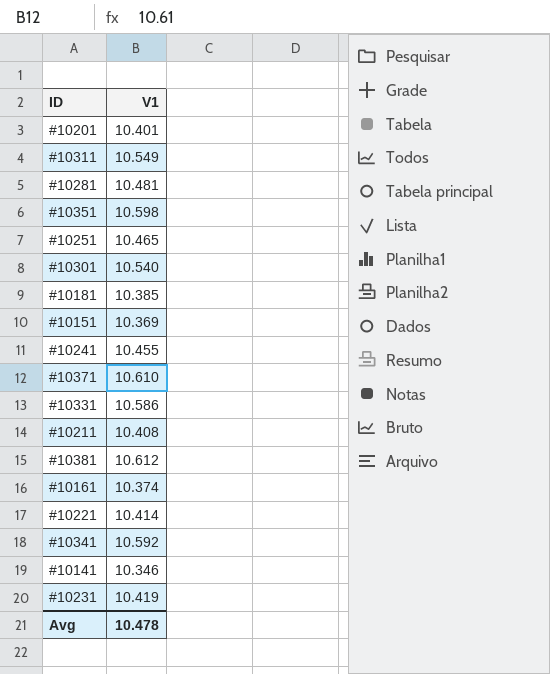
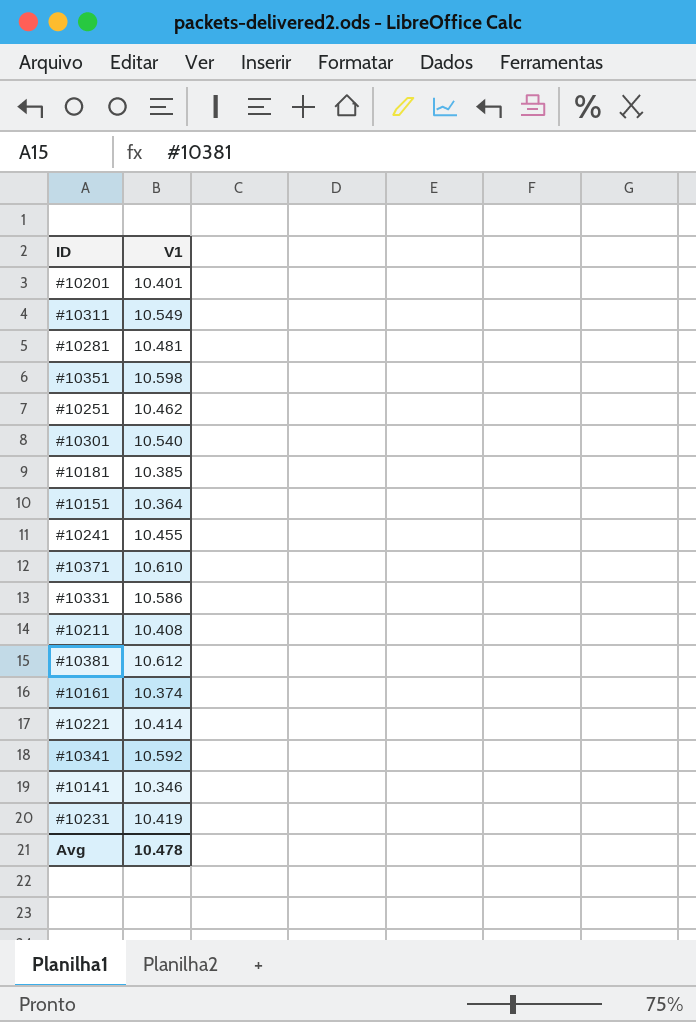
#10251 | V1: 10.465 -> 10.462
#10151 | V1: 10.369 -> 10.364

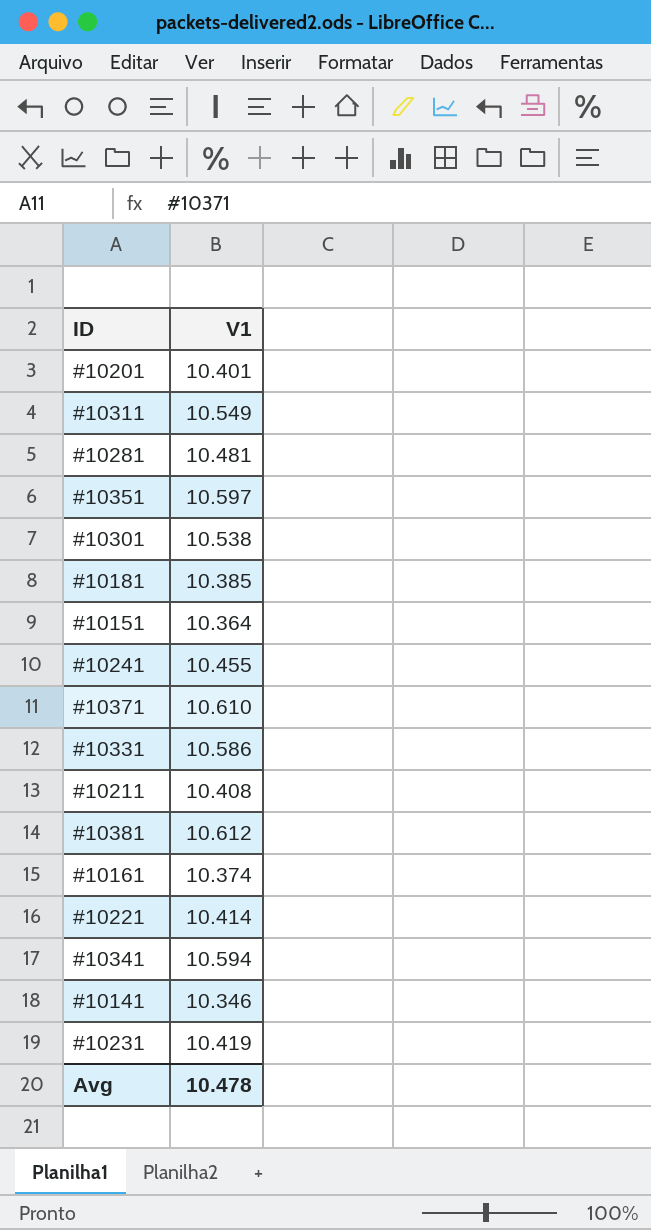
row #10251: 10.462 -> none
#10351 | V1: 10.598 -> 10.597
#10301 | V1: 10.540 -> 10.538
#10341 | V1: 10.592 -> 10.594

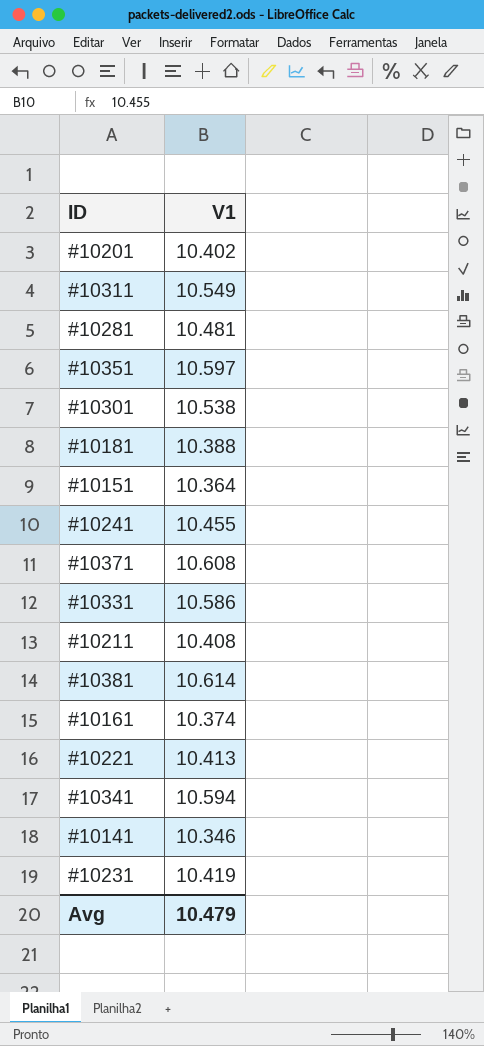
#10201 | V1: 10.401 -> 10.402
#10181 | V1: 10.385 -> 10.388
#10371 | V1: 10.610 -> 10.608
#10381 | V1: 10.612 -> 10.614
#10221 | V1: 10.414 -> 10.413
Avg | V1: 10.478 -> 10.479

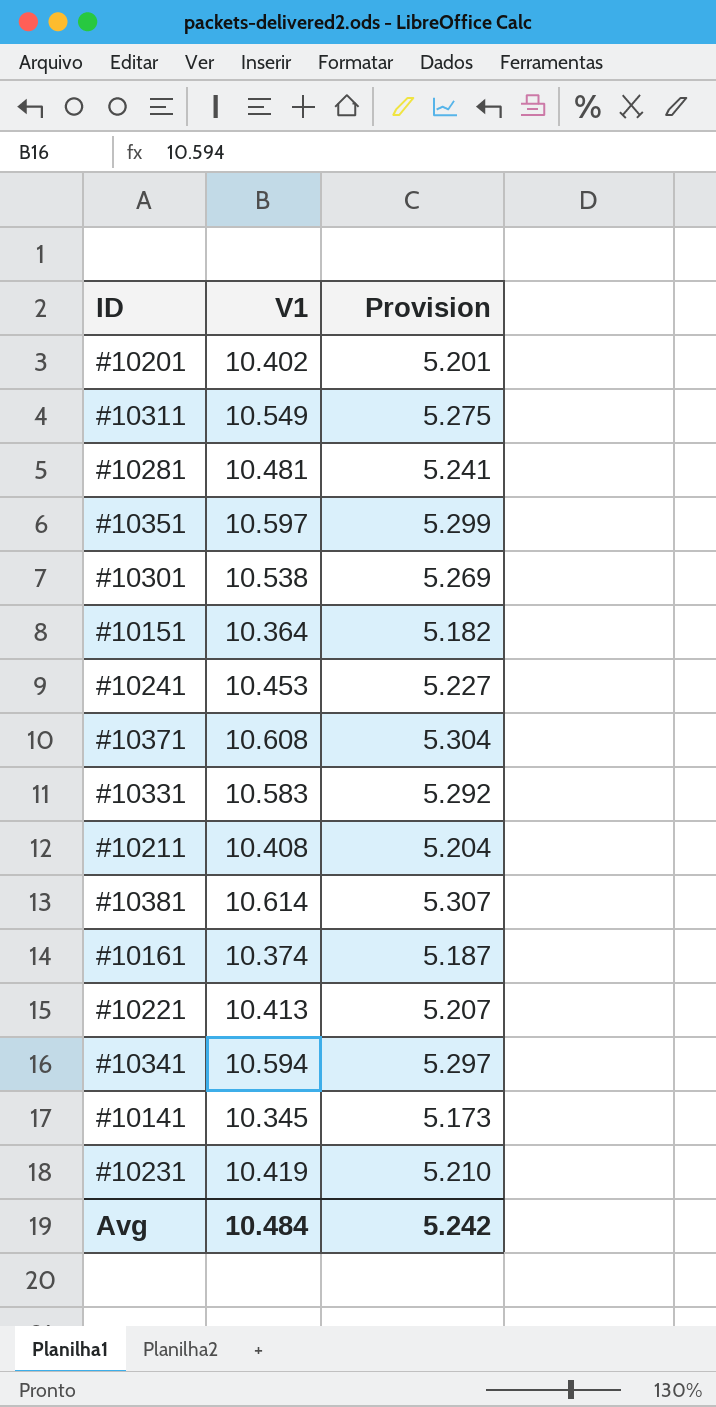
column Provision | formula: none -> [V1] * 0.5
row #10181: 10.388 -> none
#10241 | V1: 10.455 -> 10.453
#10331 | V1: 10.586 -> 10.583
#10141 | V1: 10.346 -> 10.345
Avg | V1: 10.479 -> 10.484

